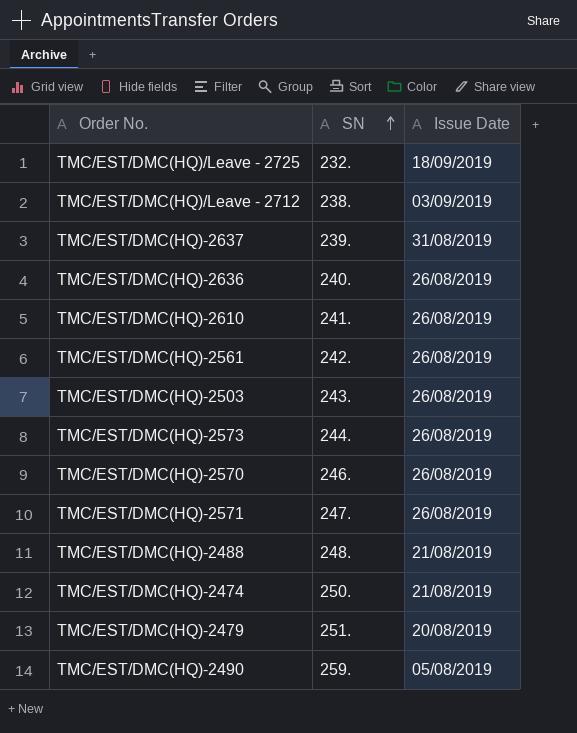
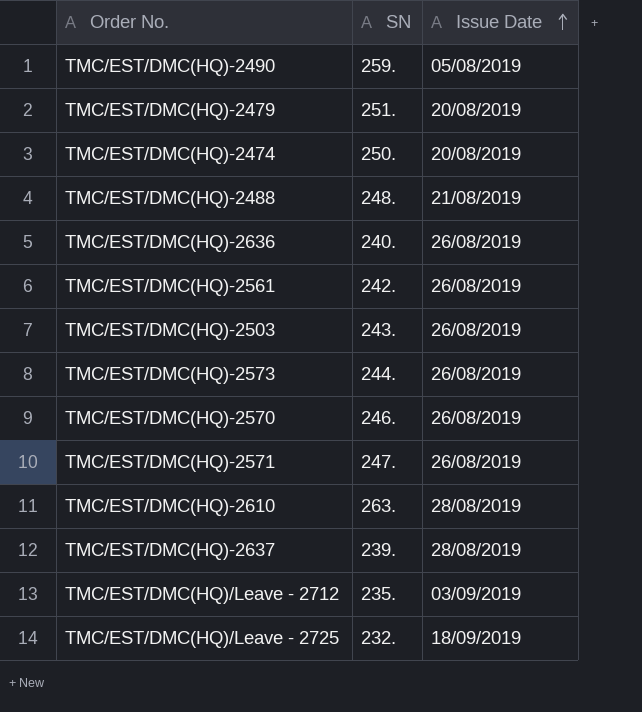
row order: SN ascending -> Issue Date ascending
TMC/EST/DMC(HQ)-2474 | Issue Date: 21/08/2019 -> 20/08/2019
TMC/EST/DMC(HQ)-2610 | SN: 241. -> 263.
TMC/EST/DMC(HQ)-2610 | Issue Date: 26/08/2019 -> 28/08/2019
TMC/EST/DMC(HQ)-2637 | Issue Date: 31/08/2019 -> 28/08/2019
TMC/EST/DMC(HQ)/Leave - 2712 | SN: 238. -> 235.

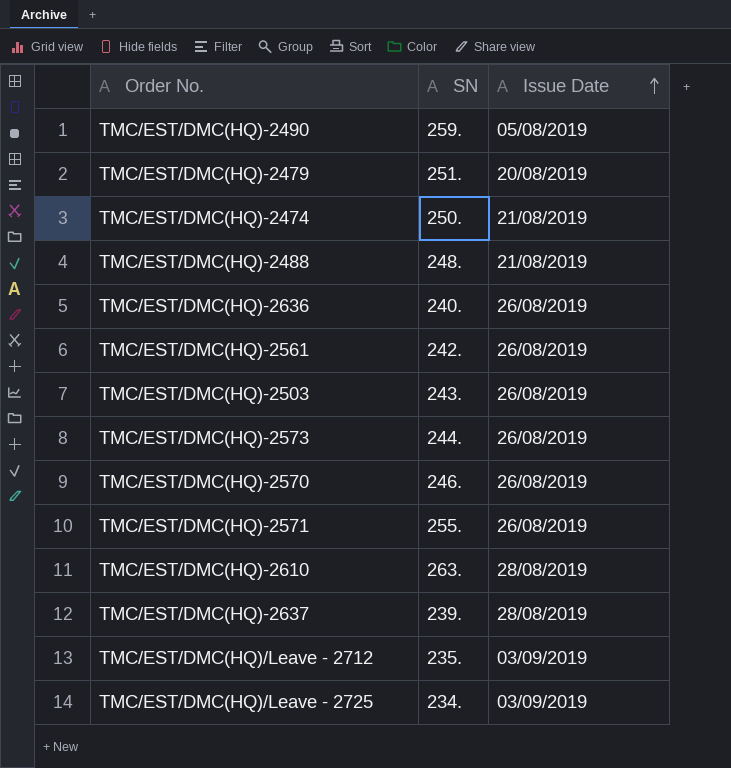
TMC/EST/DMC(HQ)-2474 | Issue Date: 20/08/2019 -> 21/08/2019
TMC/EST/DMC(HQ)-2571 | SN: 247. -> 255.
TMC/EST/DMC(HQ)/Leave - 2725 | SN: 232. -> 234.
TMC/EST/DMC(HQ)/Leave - 2725 | Issue Date: 18/09/2019 -> 03/09/2019

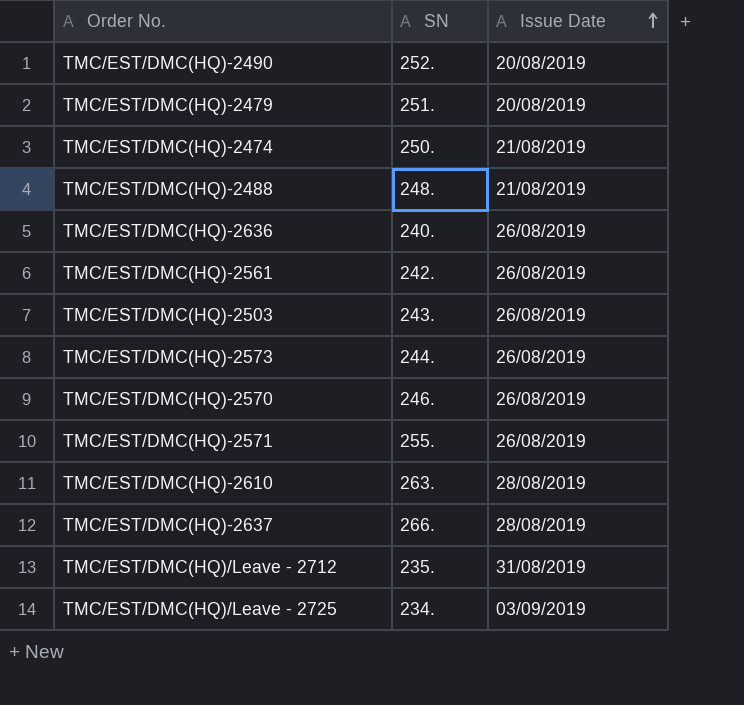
TMC/EST/DMC(HQ)-2490 | SN: 259. -> 252.
TMC/EST/DMC(HQ)-2490 | Issue Date: 05/08/2019 -> 20/08/2019
TMC/EST/DMC(HQ)-2637 | SN: 239. -> 266.
TMC/EST/DMC(HQ)/Leave - 2712 | Issue Date: 03/09/2019 -> 31/08/2019

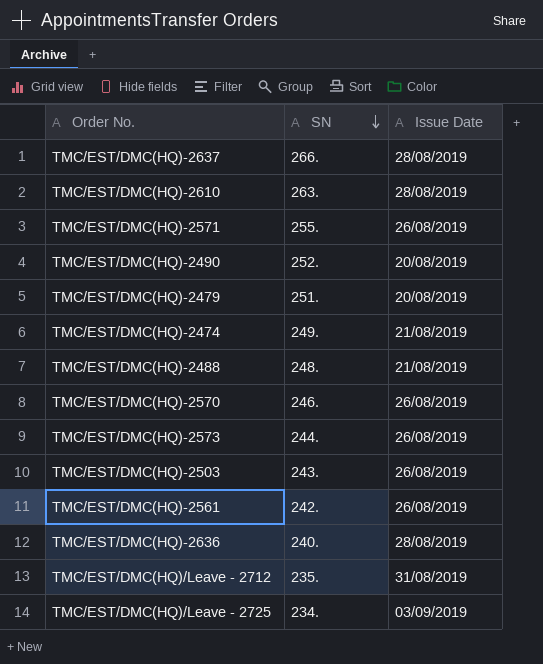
row order: Issue Date ascending -> SN descending
TMC/EST/DMC(HQ)-2474 | SN: 250. -> 249.
TMC/EST/DMC(HQ)-2636 | Issue Date: 26/08/2019 -> 28/08/2019

